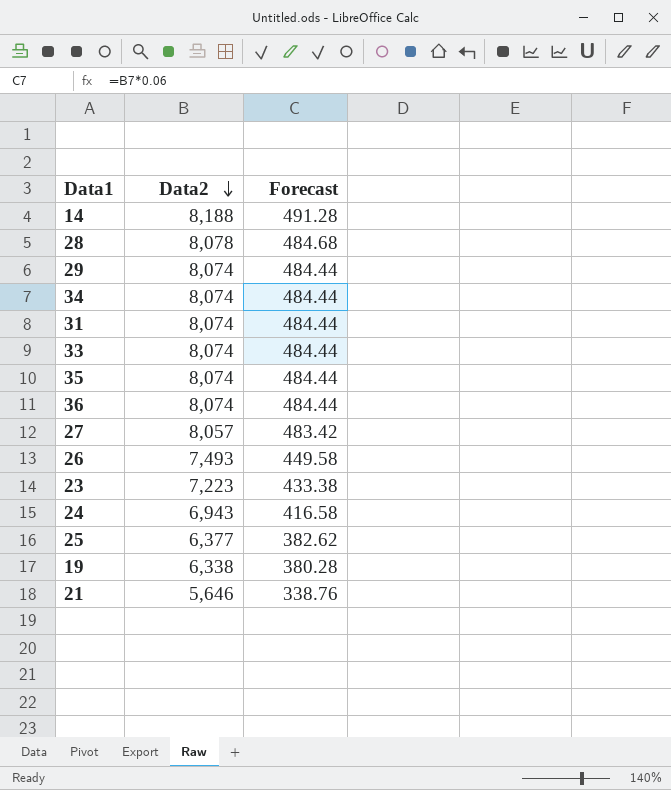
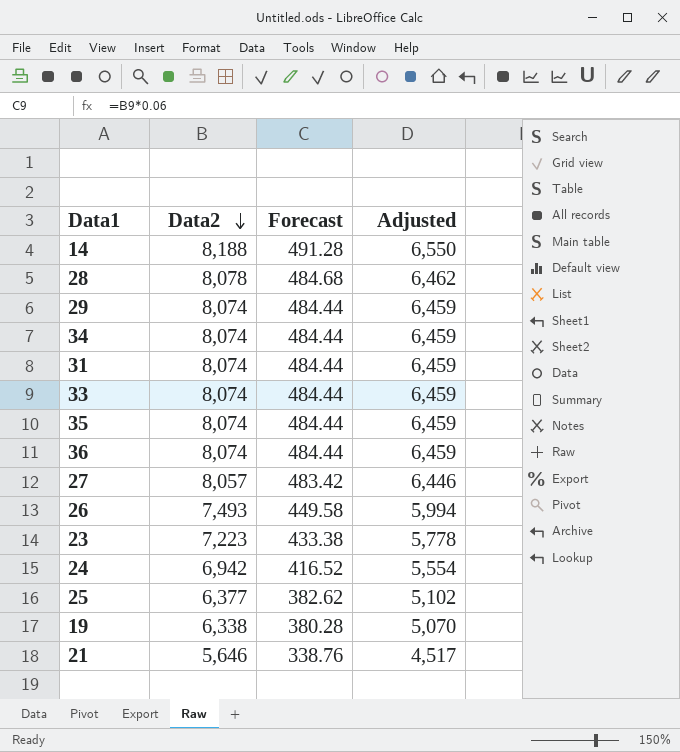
column Adjusted | formula: none -> [Data2] * 0.8
24 | Data2: 6,943 -> 6,942
24 | Forecast: 416.58 -> 416.52

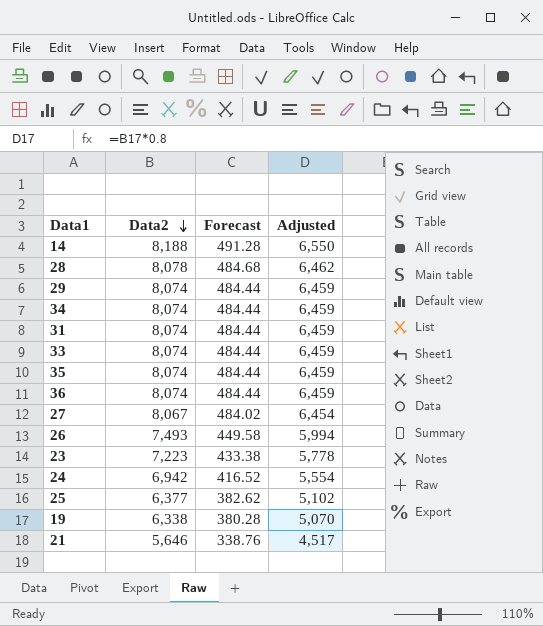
27 | Data2: 8,057 -> 8,067
27 | Forecast: 483.42 -> 484.02
27 | Adjusted: 6,446 -> 6,454

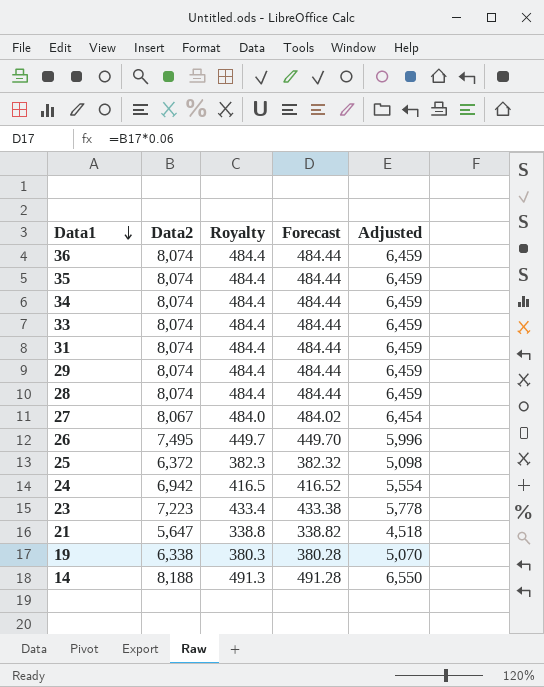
row order: Data2 descending -> Data1 descending
column Royalty | formula: none -> [Data2] * 0.06
28 | Data2: 8,078 -> 8,074
28 | Forecast: 484.68 -> 484.44
28 | Adjusted: 6,462 -> 6,459
26 | Data2: 7,493 -> 7,495
26 | Forecast: 449.58 -> 449.70
26 | Adjusted: 5,994 -> 5,996
25 | Data2: 6,377 -> 6,372
25 | Forecast: 382.62 -> 382.32
25 | Adjusted: 5,102 -> 5,098
21 | Data2: 5,646 -> 5,647
21 | Forecast: 338.76 -> 338.82
21 | Adjusted: 4,517 -> 4,518

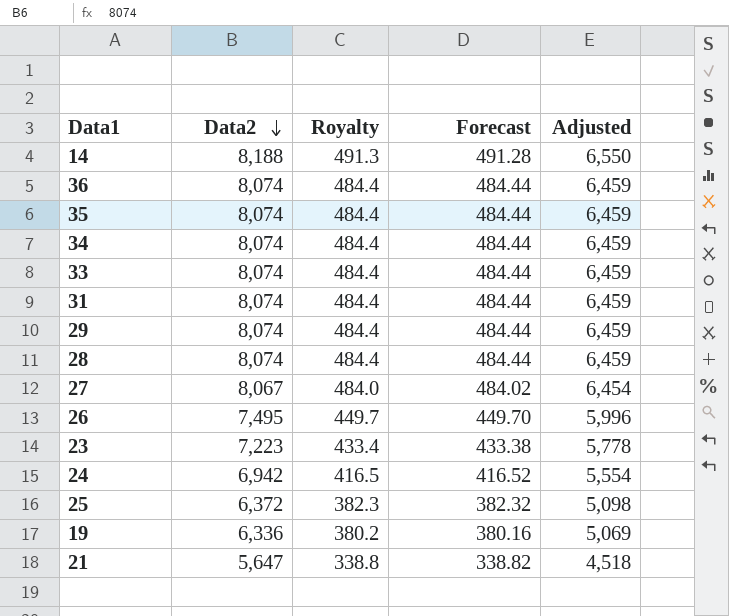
row order: Data1 descending -> Data2 descending
19 | Data2: 6,338 -> 6,336
19 | Royalty: 380.3 -> 380.2
19 | Forecast: 380.28 -> 380.16
19 | Adjusted: 5,070 -> 5,069

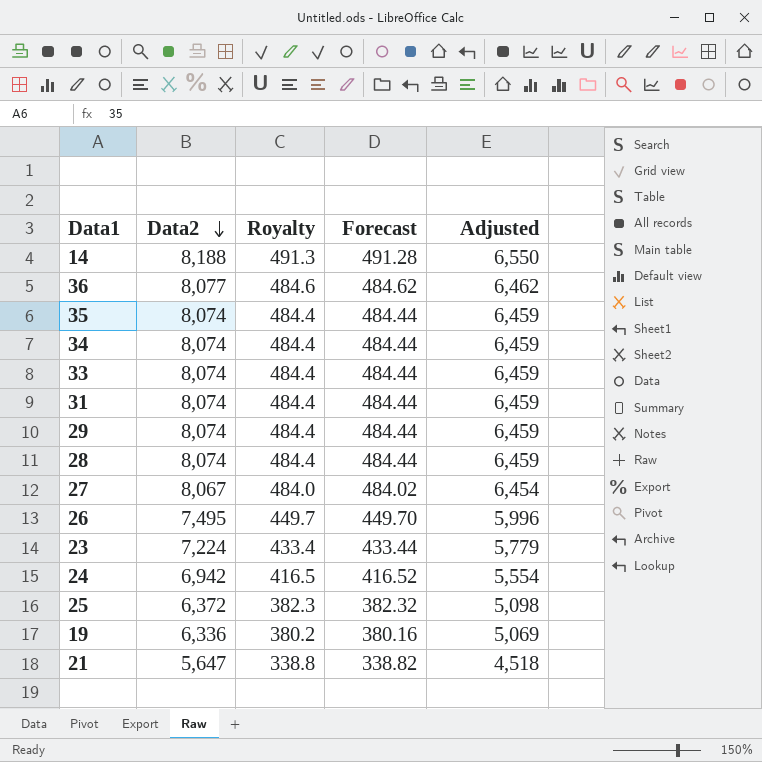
36 | Data2: 8,074 -> 8,077
36 | Royalty: 484.4 -> 484.6
36 | Forecast: 484.44 -> 484.62
36 | Adjusted: 6,459 -> 6,462
23 | Data2: 7,223 -> 7,224
23 | Forecast: 433.38 -> 433.44
23 | Adjusted: 5,778 -> 5,779

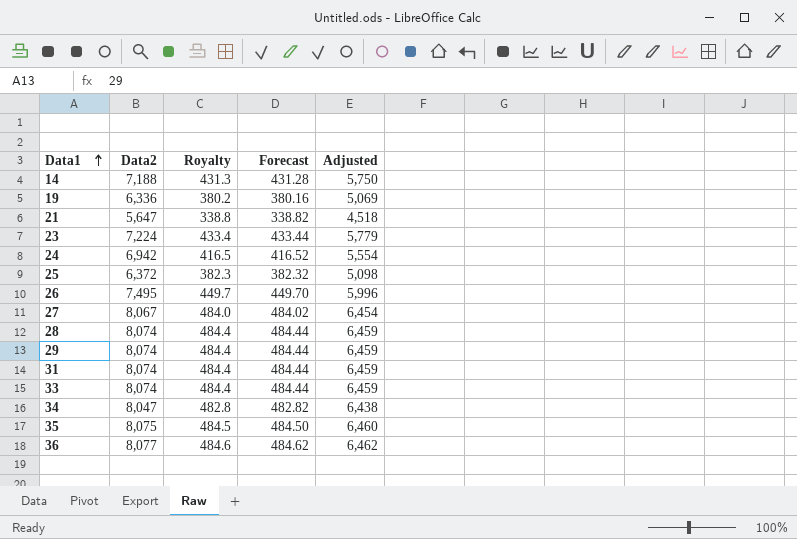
row order: Data2 descending -> Data1 ascending
14 | Data2: 8,188 -> 7,188
14 | Royalty: 491.3 -> 431.3
14 | Forecast: 491.28 -> 431.28
14 | Adjusted: 6,550 -> 5,750
34 | Data2: 8,074 -> 8,047
34 | Royalty: 484.4 -> 482.8
34 | Forecast: 484.44 -> 482.82
34 | Adjusted: 6,459 -> 6,438
35 | Data2: 8,074 -> 8,075
35 | Royalty: 484.4 -> 484.5
35 | Forecast: 484.44 -> 484.50
35 | Adjusted: 6,459 -> 6,460

